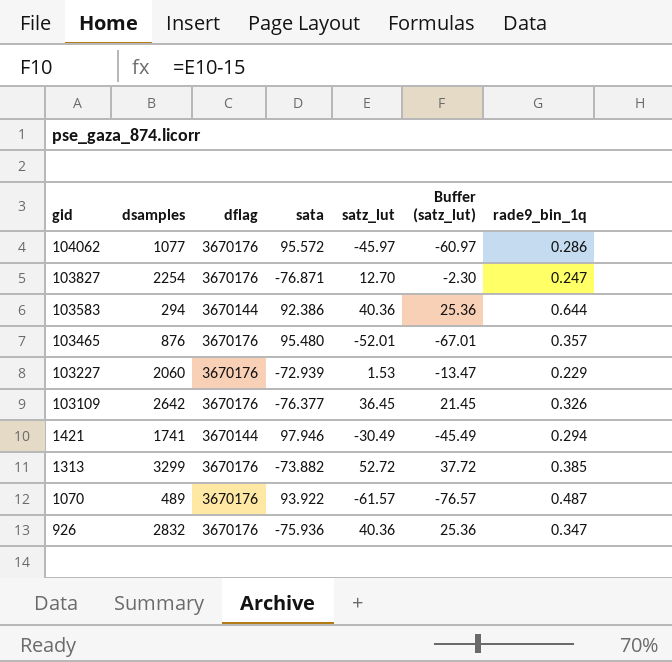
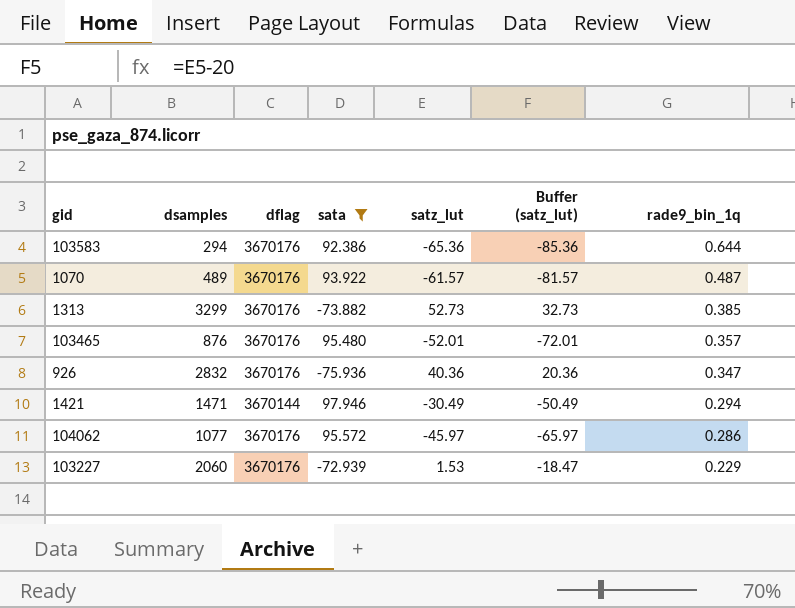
filter: none -> sata >= -75.936
row order: gid descending -> rade9_bin_1q descending
column Buffer (satz_lut) | formula: [satz_lut] - 15 -> [satz_lut] - 20
103583 | dflag: 3670144 -> 3670176
103583 | satz_lut: 40.36 -> -65.36
1313 | satz_lut: 52.72 -> 52.73
1421 | dsamples: 1741 -> 1471

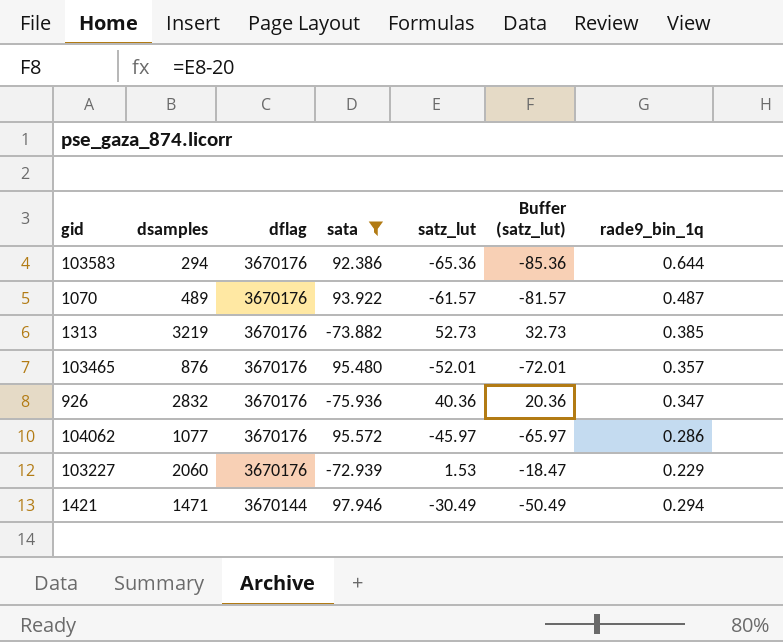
row order: rade9_bin_1q descending -> dflag descending
1313 | dsamples: 3299 -> 3219

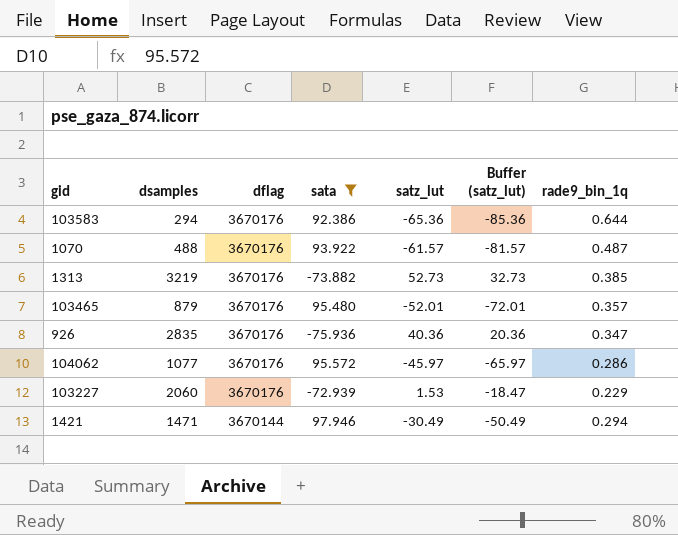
1070 | dsamples: 489 -> 488
103465 | dsamples: 876 -> 879
926 | dsamples: 2832 -> 2835

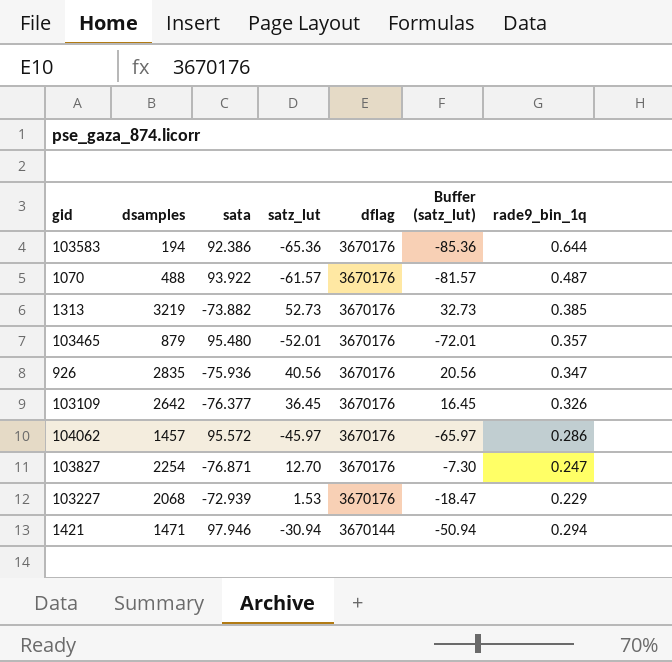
filter: sata >= -75.936 -> none
column dflag | position: 3 -> 5
103583 | dsamples: 294 -> 194
926 | satz_lut: 40.36 -> 40.56
926 | Buffer (satz_lut): 20.36 -> 20.56
104062 | dsamples: 1077 -> 1457
103227 | dsamples: 2060 -> 2068
1421 | satz_lut: -30.49 -> -30.94
1421 | Buffer (satz_lut): -50.49 -> -50.94

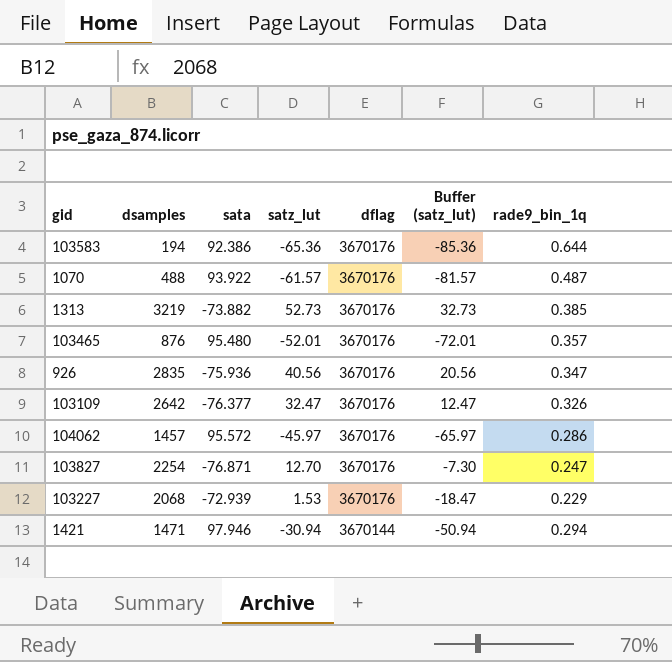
103465 | dsamples: 879 -> 876
103109 | satz_lut: 36.45 -> 32.47
103109 | Buffer (satz_lut): 16.45 -> 12.47

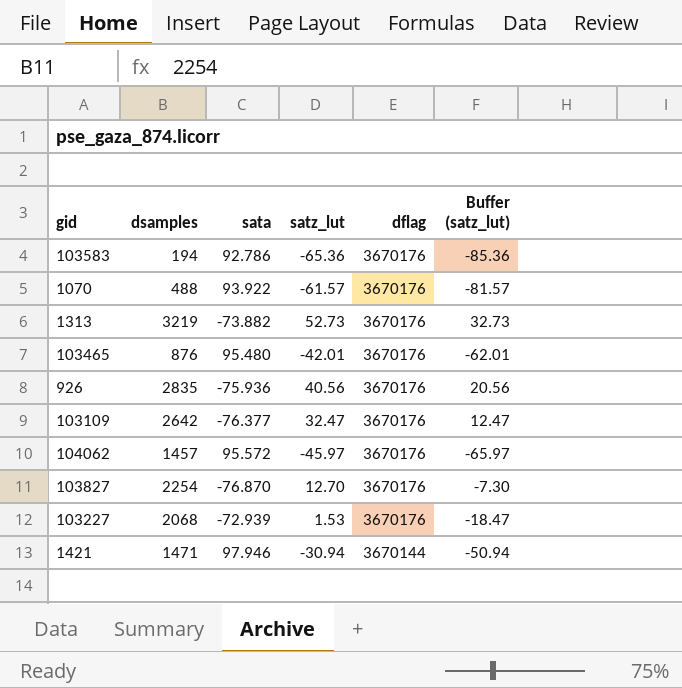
column rade9_bin_1q | position: 7 -> none
103583 | sata: 92.386 -> 92.786
103465 | satz_lut: -52.01 -> -42.01
103465 | Buffer (satz_lut): -72.01 -> -62.01
103827 | sata: -76.871 -> -76.870

